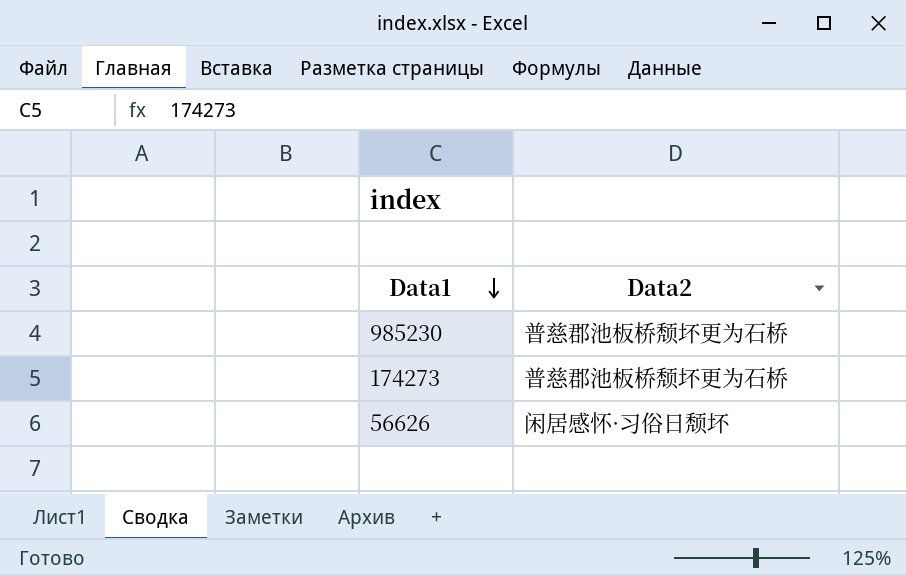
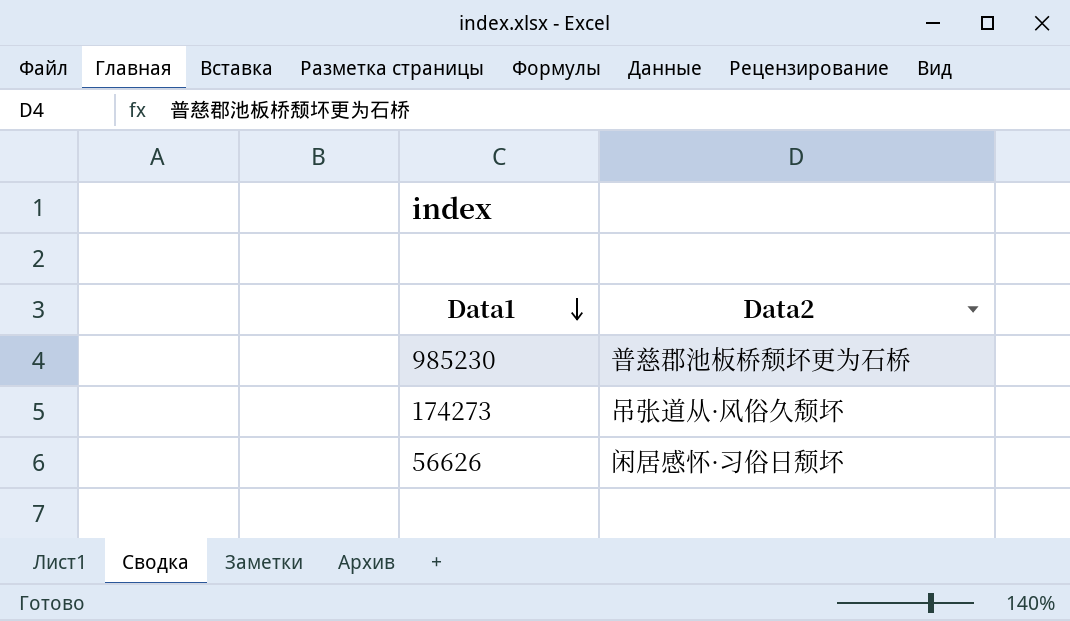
174273 | Data2: 普慈郡池板桥颓坏更为石桥 -> 吊张道从·风俗久颓坏

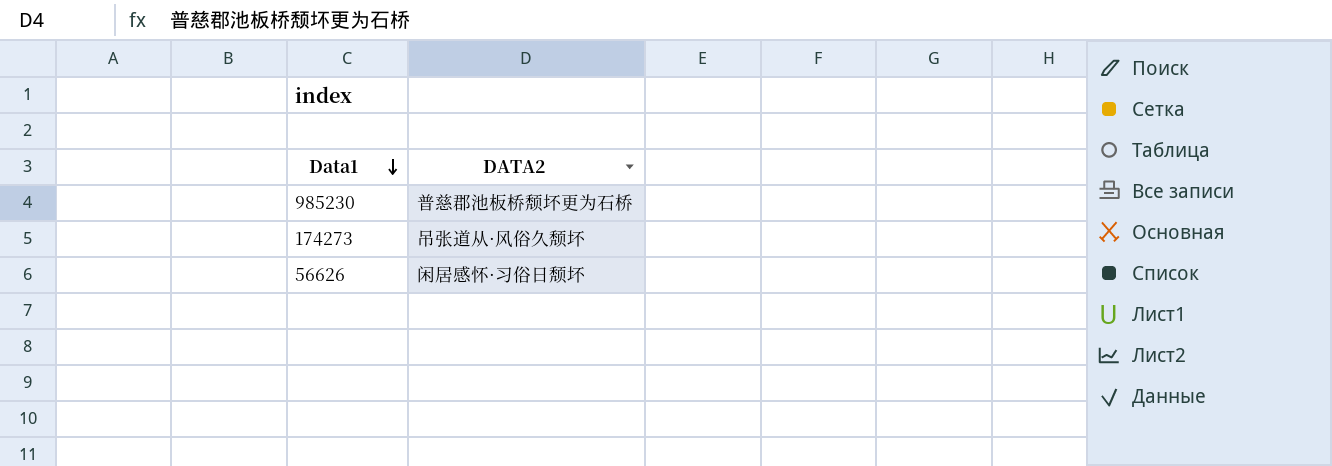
column name: Data2 -> DATA2

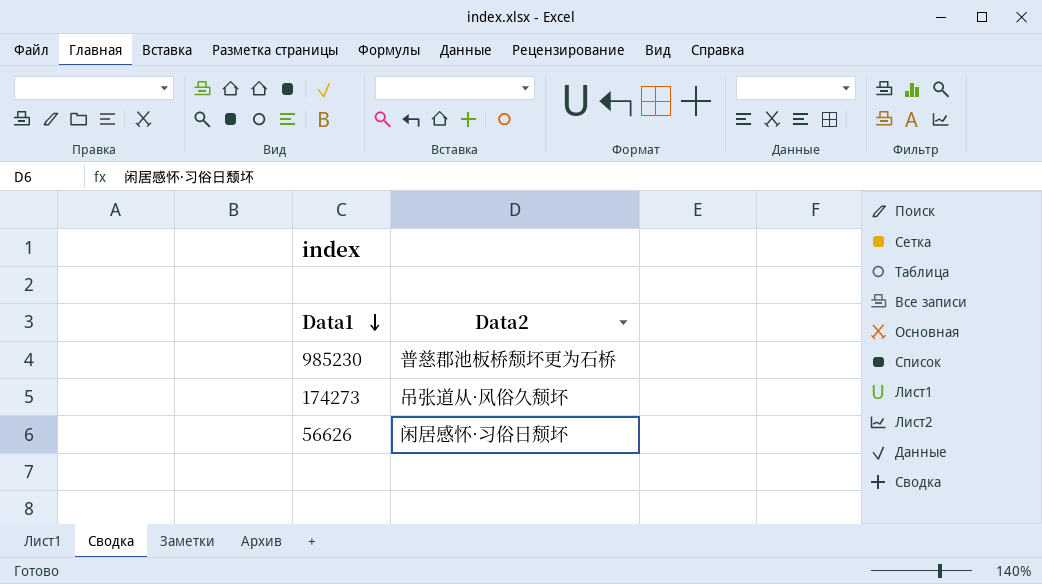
column name: DATA2 -> Data2

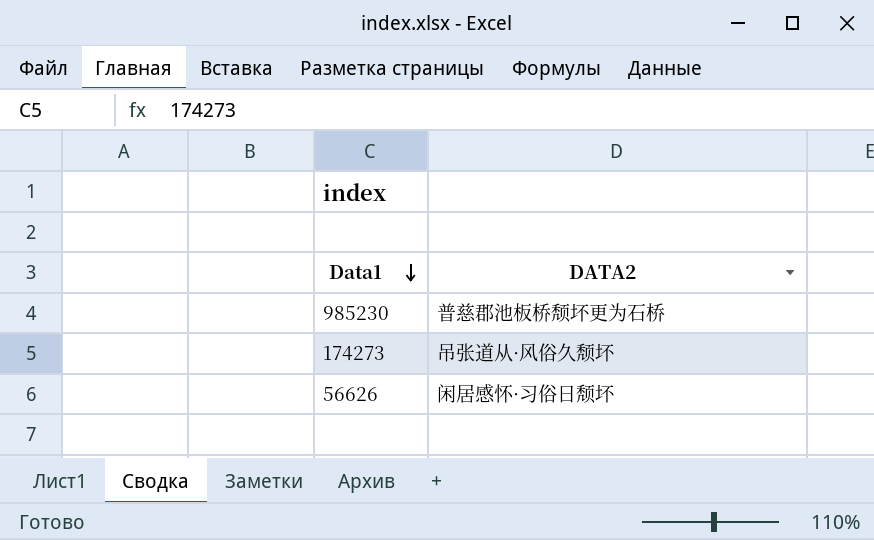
column name: Data2 -> DATA2

